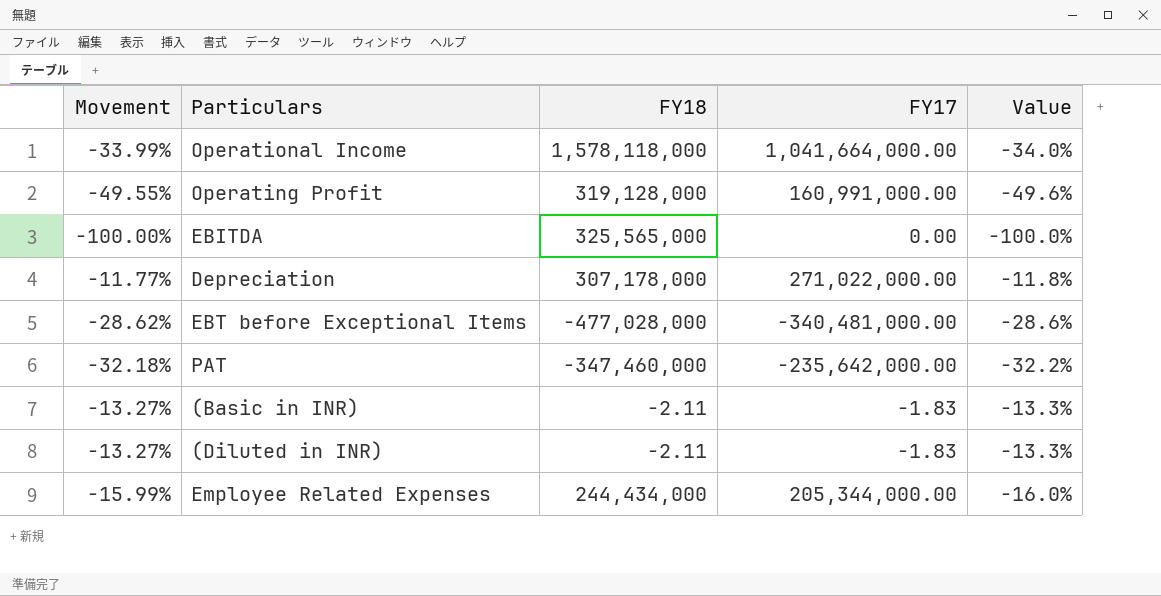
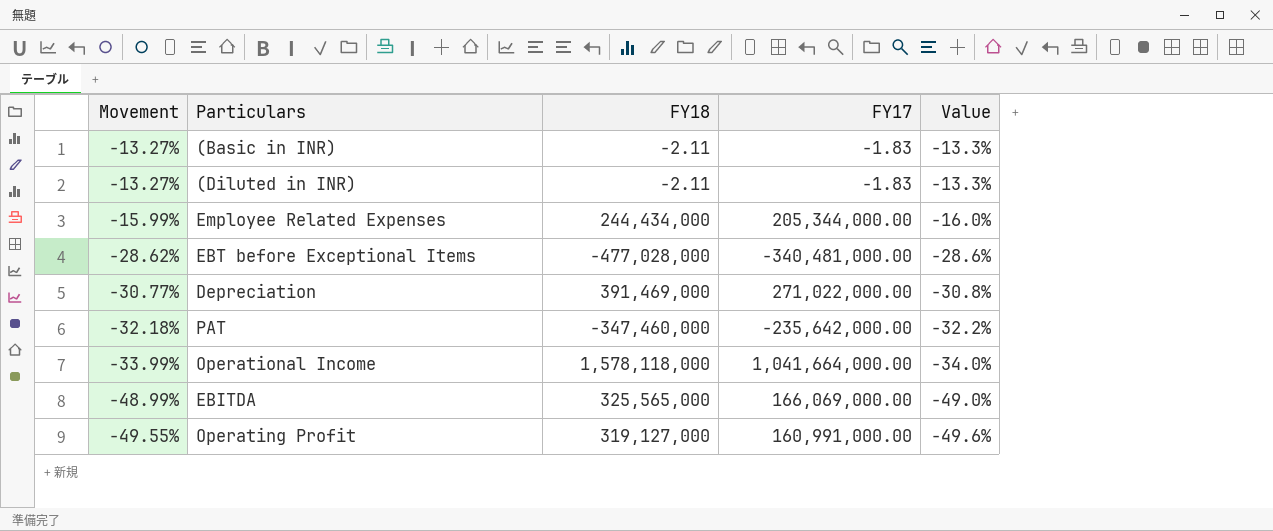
row order: none -> Movement descending
Depreciation | Movement: -11.77% -> -30.77%
Depreciation | FY18: 307,178,000 -> 391,469,000
Depreciation | Value: -11.8% -> -30.8%
EBITDA | Movement: -100.00% -> -48.99%
EBITDA | FY17: 0.00 -> 166,069,000.00
EBITDA | Value: -100.0% -> -49.0%
Operating Profit | FY18: 319,128,000 -> 319,127,000

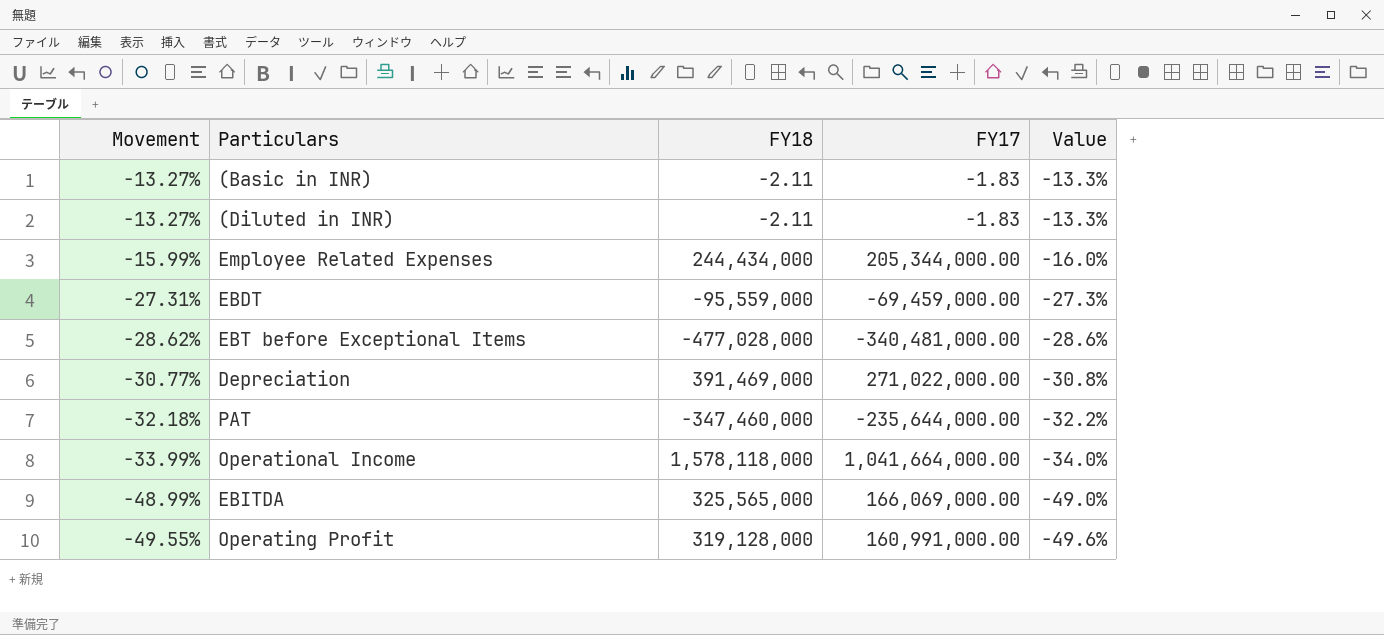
row EBDT: none -> -27.31% | -95,559,000 | -69,459,000.00 | -27.3%
PAT | FY17: -235,642,000.00 -> -235,644,000.00
Operating Profit | FY18: 319,127,000 -> 319,128,000

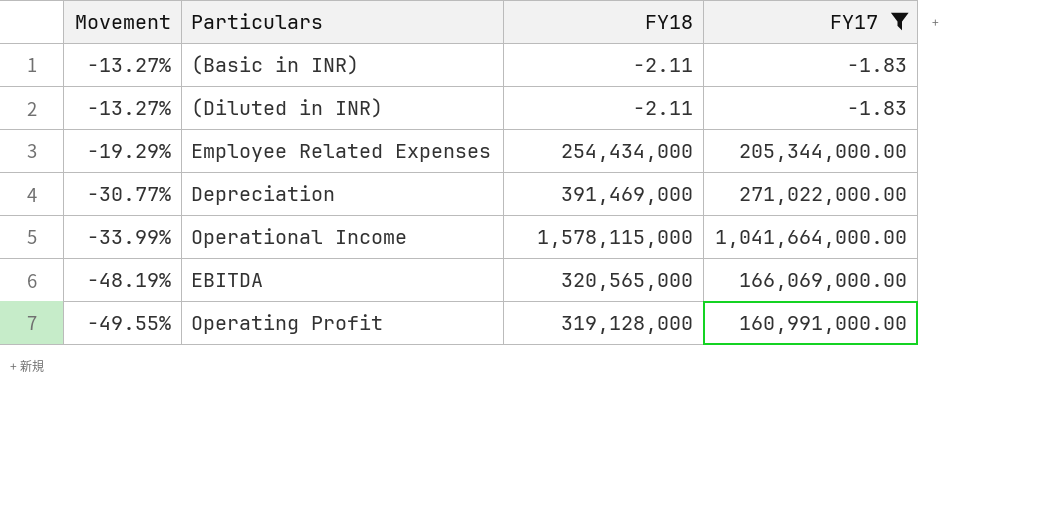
filter: none -> FY17 >= -1.83
column Value | formula: ([FY17] - [FY18]) / [FY18] -> none
Employee Related Expenses | Movement: -15.99% -> -19.29%
Employee Related Expenses | FY18: 244,434,000 -> 254,434,000
Operational Income | FY18: 1,578,118,000 -> 1,578,115,000
EBITDA | Movement: -48.99% -> -48.19%
EBITDA | FY18: 325,565,000 -> 320,565,000

